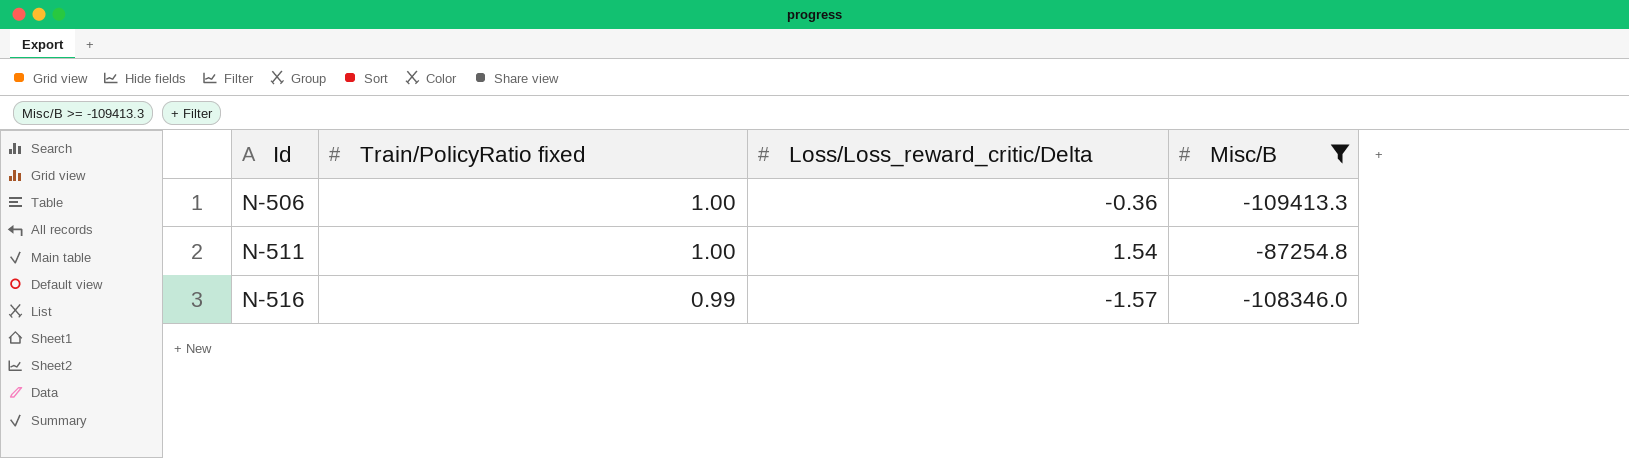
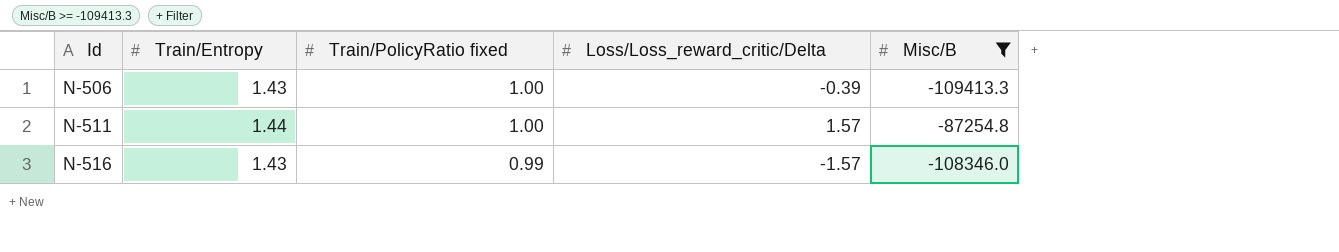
column Train/Entropy | position: none -> 2
N-506 | Loss/Loss_reward_critic/Delta: -0.36 -> -0.39
N-511 | Loss/Loss_reward_critic/Delta: 1.54 -> 1.57

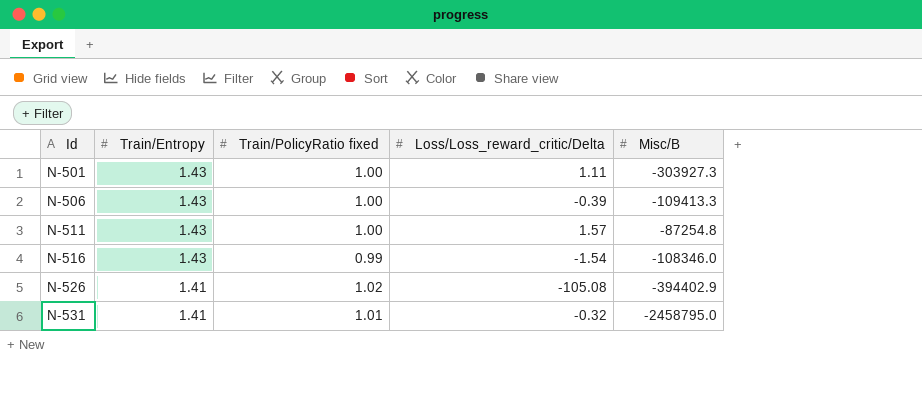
filter: Misc/B >= -109413.3 -> none
N-511 | Train/Entropy: 1.44 -> 1.43
N-516 | Loss/Loss_reward_critic/Delta: -1.57 -> -1.54

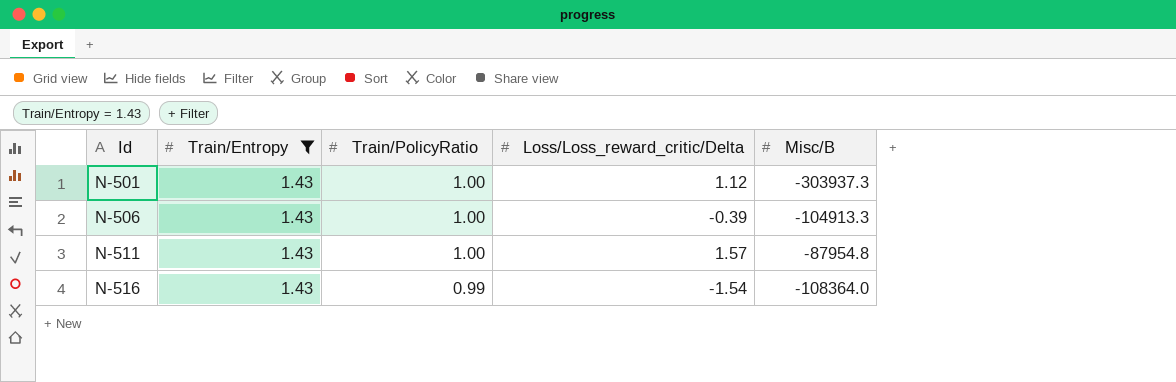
filter: none -> Train/Entropy = 1.43
column name: Train/PolicyRatio fixed -> Train/PolicyRatio
N-501 | Loss/Loss_reward_critic/Delta: 1.11 -> 1.12
N-501 | Misc/B: -303927.3 -> -303937.3
N-506 | Misc/B: -109413.3 -> -104913.3
N-511 | Misc/B: -87254.8 -> -87954.8
N-516 | Misc/B: -108346.0 -> -108364.0

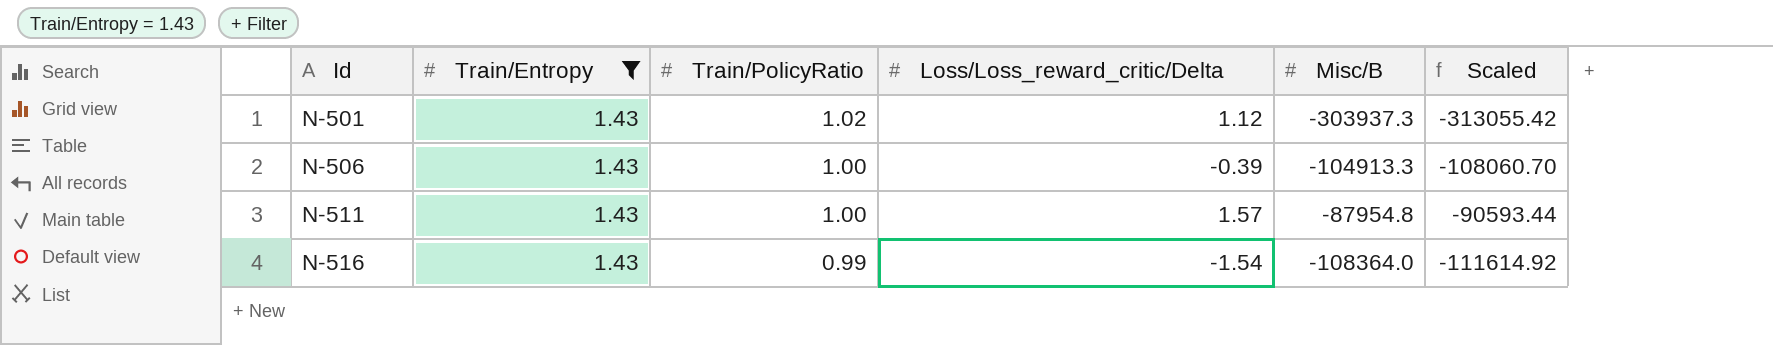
column Scaled | formula: none -> [Misc/B] * 1.03
N-501 | Train/PolicyRatio: 1.00 -> 1.02

